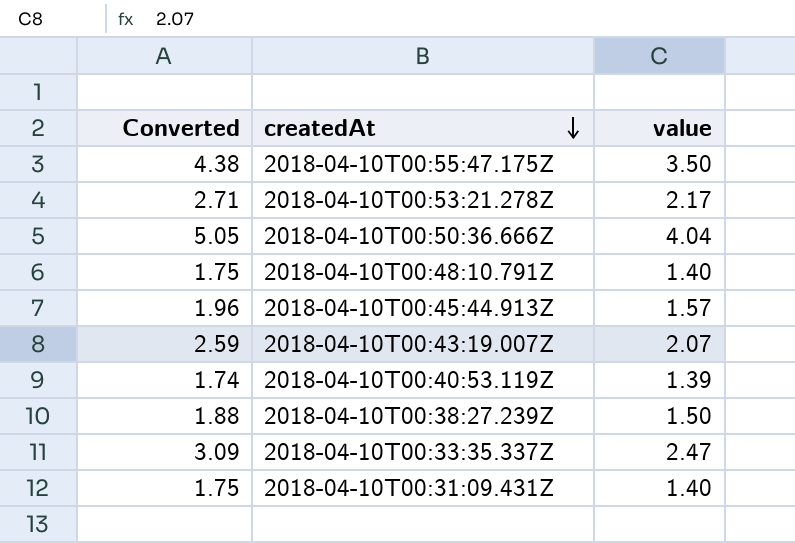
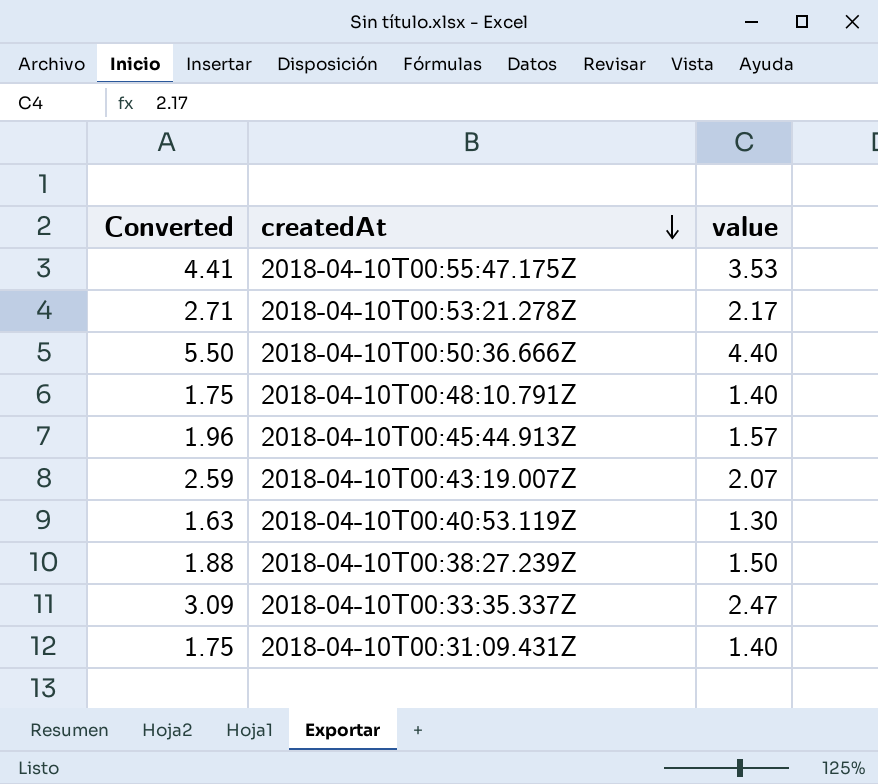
2018-04-10T00:55:47.175Z | Converted: 4.38 -> 4.41
2018-04-10T00:55:47.175Z | value: 3.50 -> 3.53
2018-04-10T00:50:36.666Z | Converted: 5.05 -> 5.50
2018-04-10T00:50:36.666Z | value: 4.04 -> 4.40
2018-04-10T00:40:53.119Z | Converted: 1.74 -> 1.63
2018-04-10T00:40:53.119Z | value: 1.39 -> 1.30

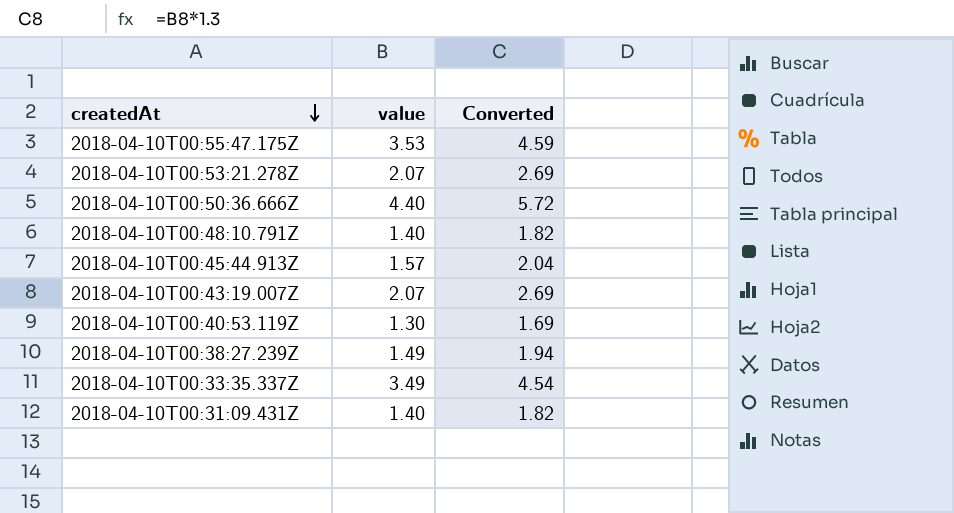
column Converted | formula: [value] * 1.25 -> [value] * 1.3
column Converted | position: 1 -> 3
2018-04-10T00:53:21.278Z | value: 2.17 -> 2.07
2018-04-10T00:38:27.239Z | value: 1.50 -> 1.49
2018-04-10T00:33:35.337Z | value: 2.47 -> 3.49

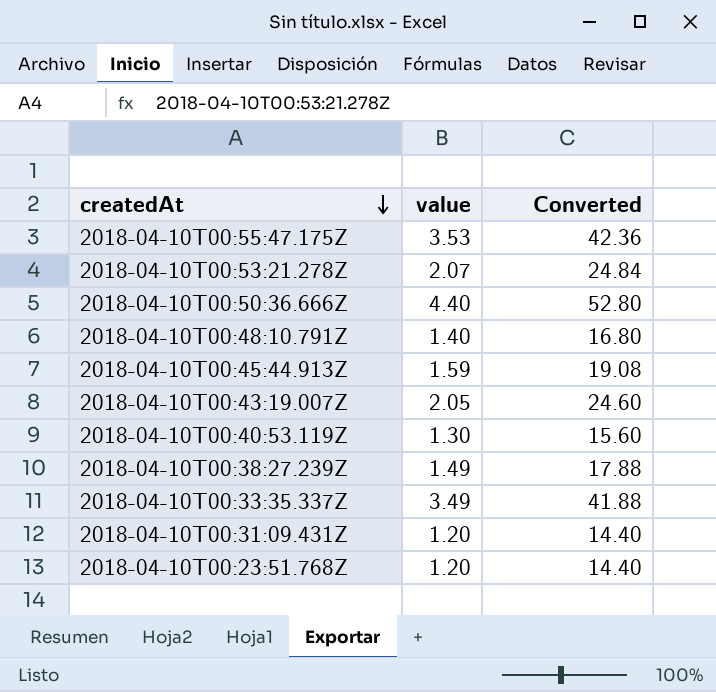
column Converted | formula: [value] * 1.3 -> [value] * 12
2018-04-10T00:45:44.913Z | value: 1.57 -> 1.59
2018-04-10T00:43:19.007Z | value: 2.07 -> 2.05
2018-04-10T00:31:09.431Z | value: 1.40 -> 1.20
row 2018-04-10T00:23:51.768Z: none -> 1.20 | 14.40

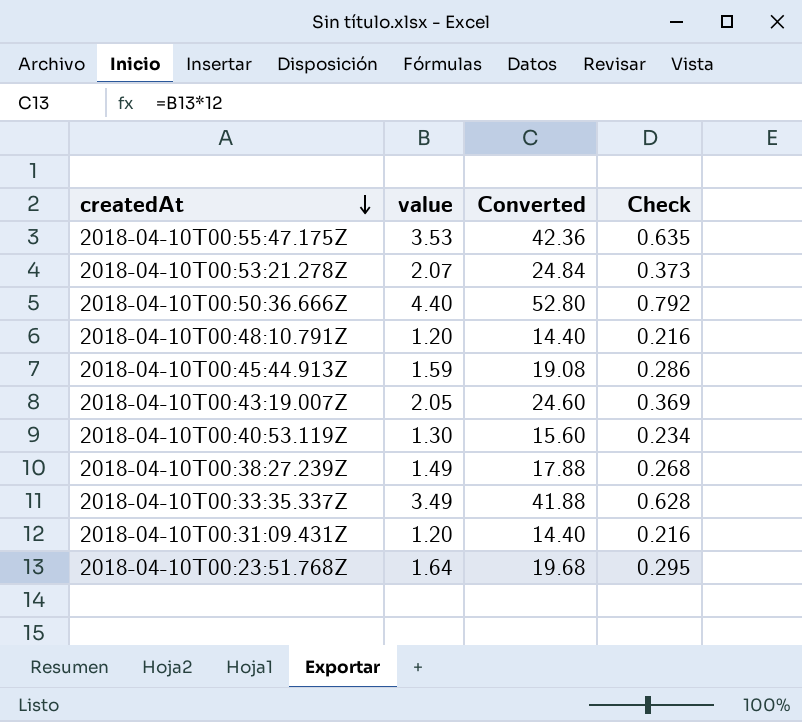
column Check | formula: none -> [value] * 0.18
2018-04-10T00:48:10.791Z | value: 1.40 -> 1.20
2018-04-10T00:48:10.791Z | Converted: 16.80 -> 14.40
2018-04-10T00:23:51.768Z | value: 1.20 -> 1.64
2018-04-10T00:23:51.768Z | Converted: 14.40 -> 19.68

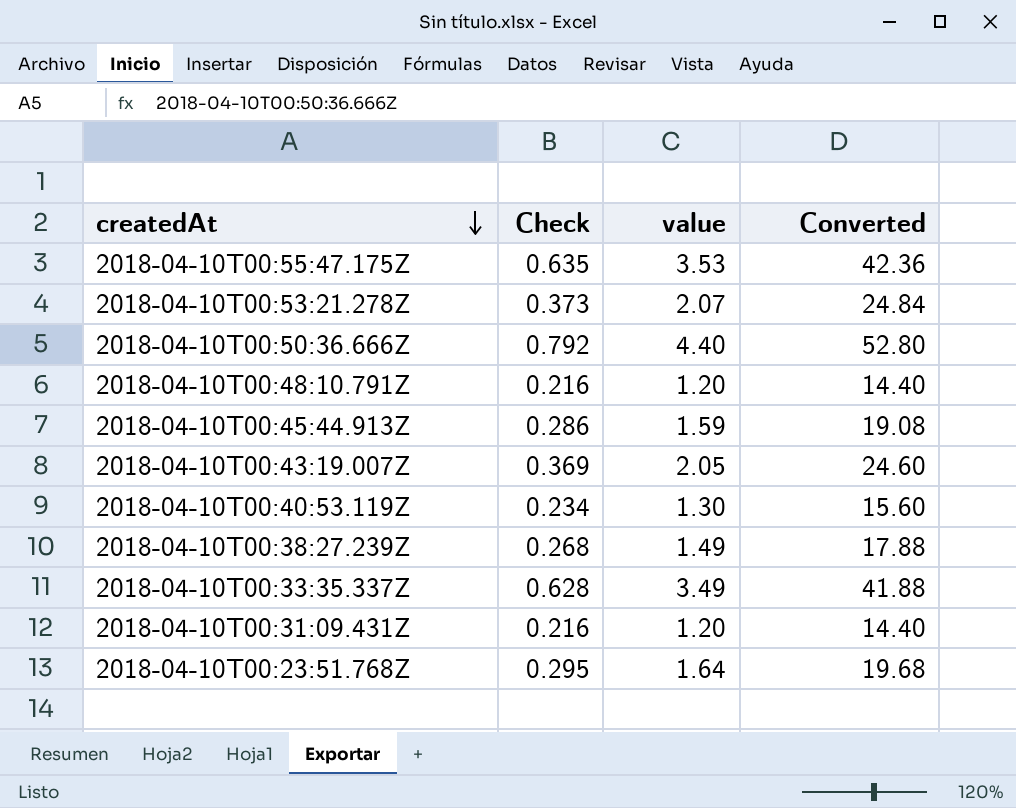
column Check | position: 4 -> 2

